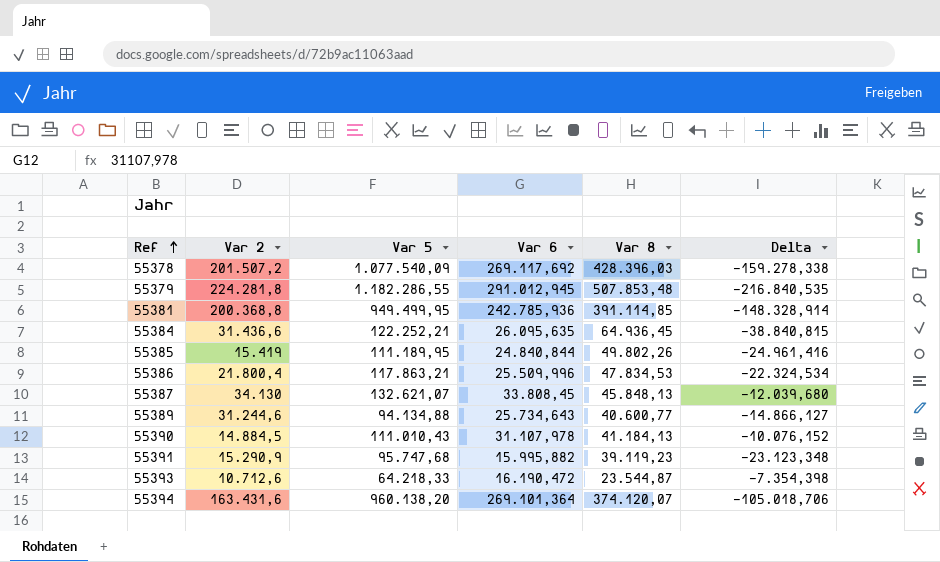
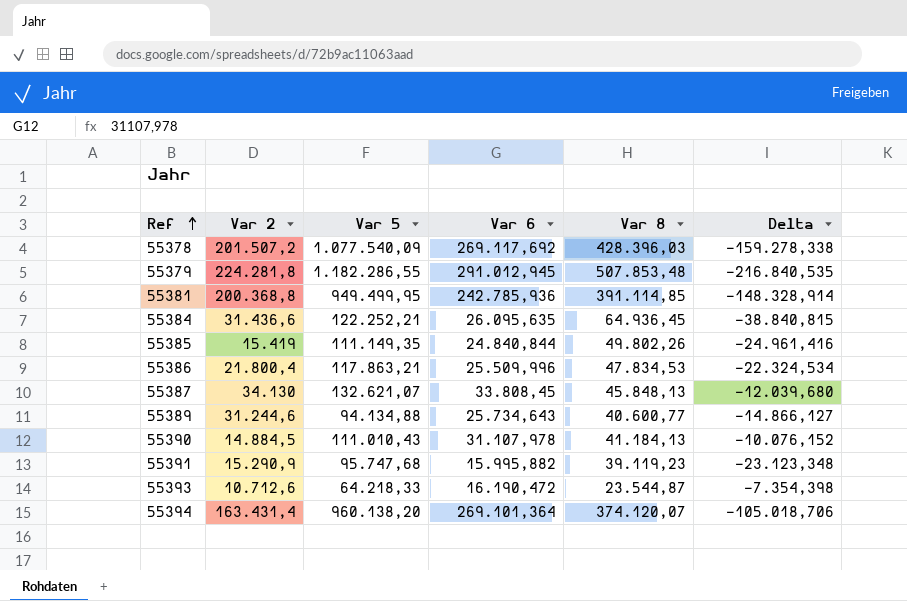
55385 | Var 5: 111.189,95 -> 111.149,35
55394 | Var 2: 163.431,6 -> 163.431,4

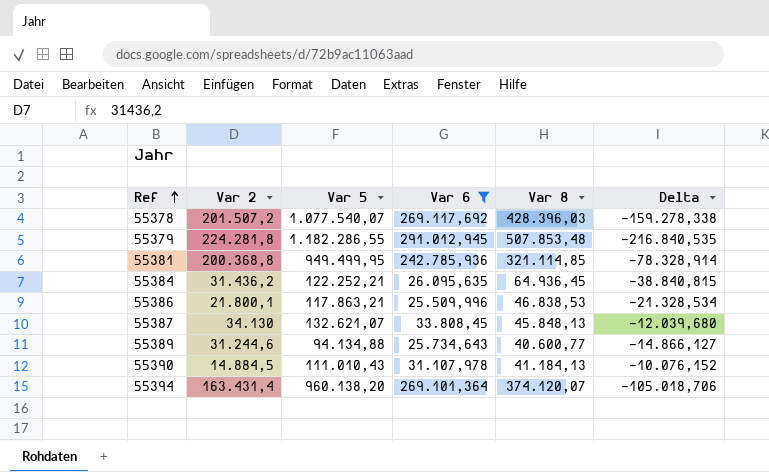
filter: none -> Var 6 >= 25.509,996
55378 | Var 5: 1.077.540,09 -> 1.077.540,07
55381 | Var 8: 391.114,85 -> 321.114,85
55381 | Delta: -148.328,914 -> -78.328,914
55384 | Var 2: 31.436,6 -> 31.436,2
55386 | Var 2: 21.800,4 -> 21.800,1
55386 | Var 8: 47.834,53 -> 46.838,53
55386 | Delta: -22.324,534 -> -21.328,534

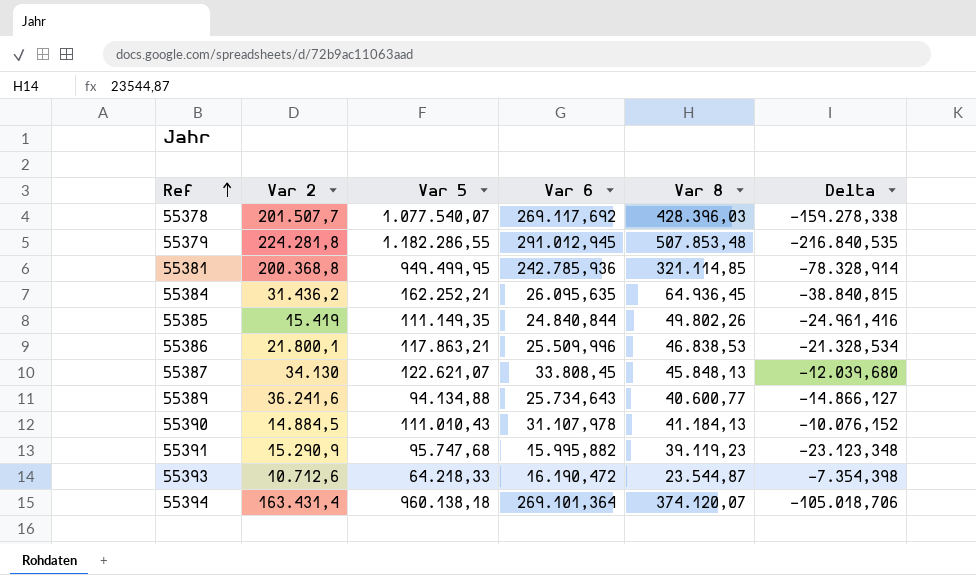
filter: Var 6 >= 25.509,996 -> none
55378 | Var 2: 201.507,2 -> 201.507,7
55384 | Var 5: 122.252,21 -> 162.252,21
55387 | Var 5: 132.621,07 -> 122.621,07
55389 | Var 2: 31.244,6 -> 36.241,6
55394 | Var 5: 960.138,20 -> 960.138,18

